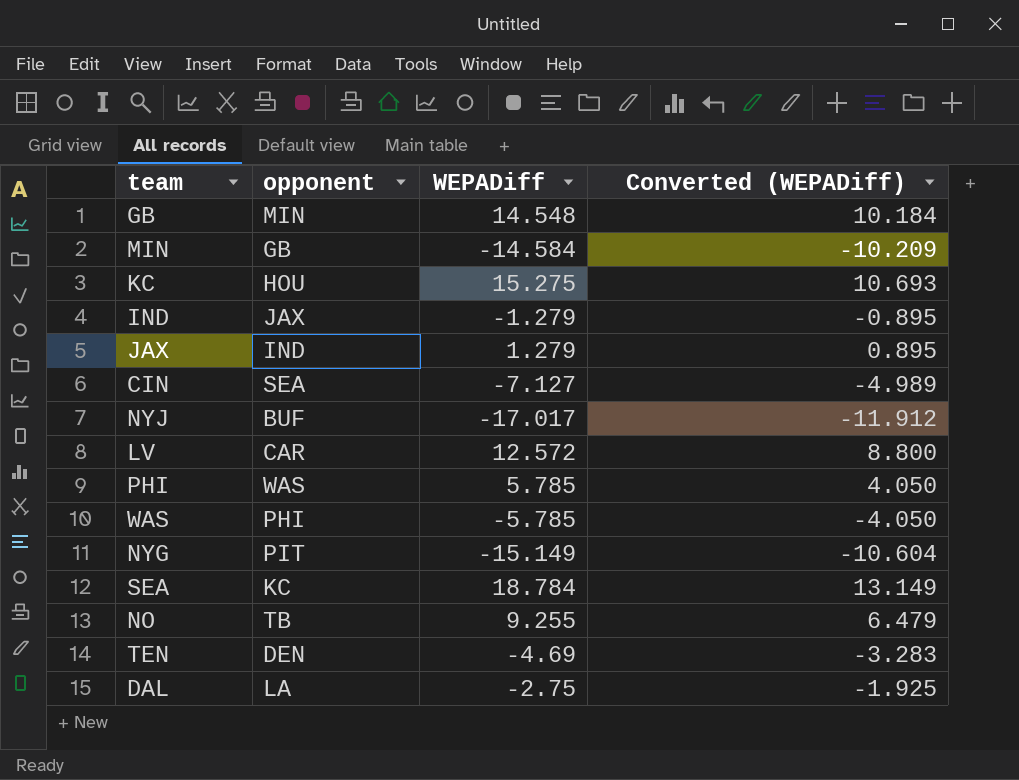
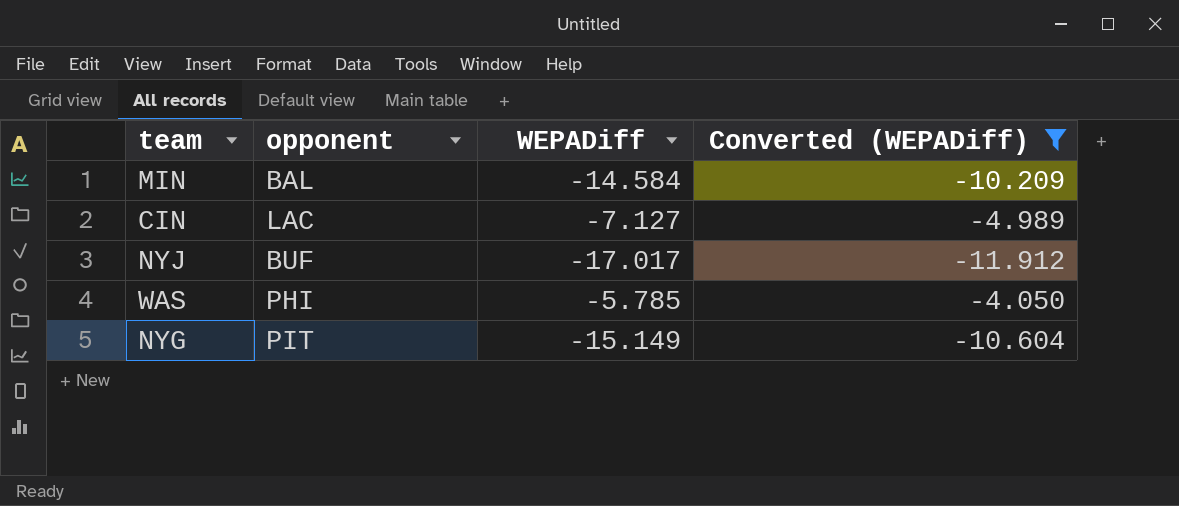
filter: none -> Converted (WEPADiff) <= -4.050
MIN | opponent: GB -> BAL
CIN | opponent: SEA -> LAC

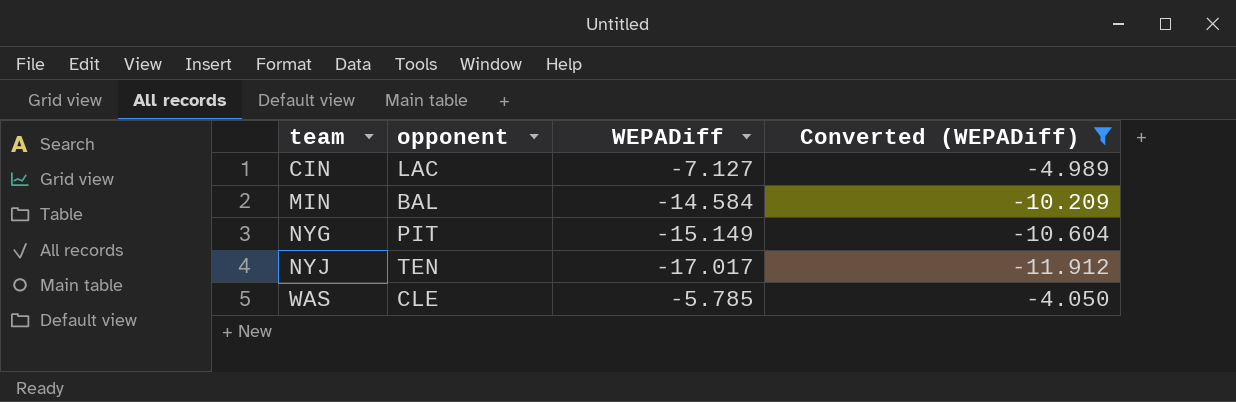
row order: none -> team ascending
NYJ | opponent: BUF -> TEN
WAS | opponent: PHI -> CLE

